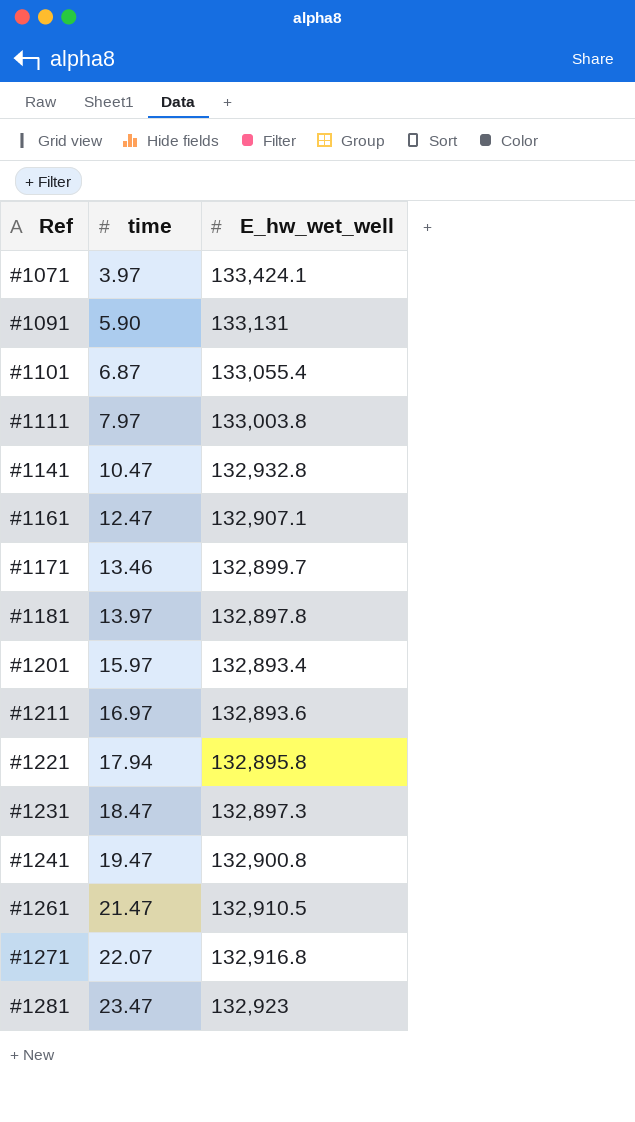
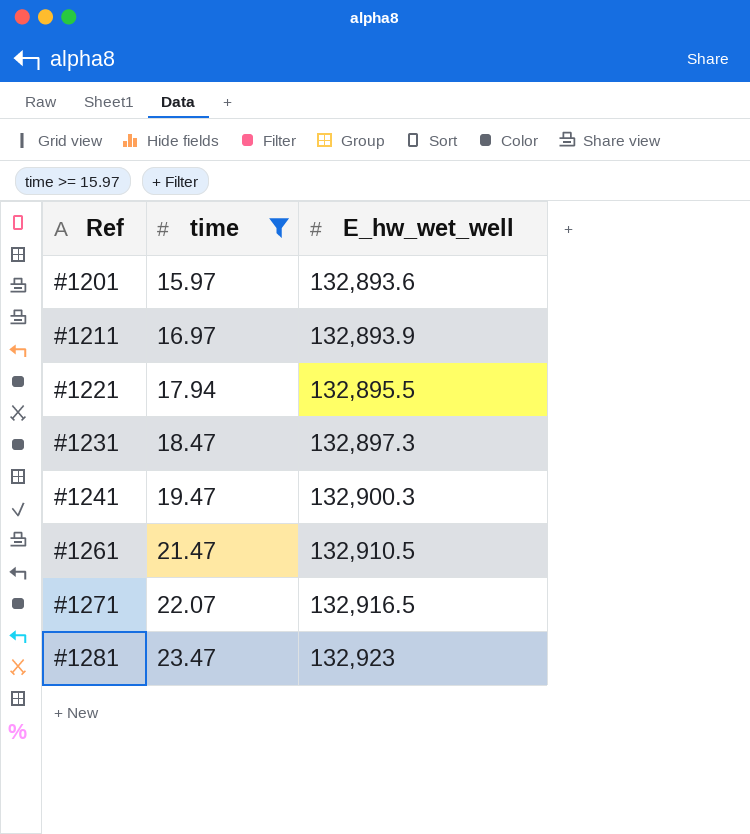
filter: none -> time >= 15.97
#1201 | E_hw_wet_well: 132,893.4 -> 132,893.6
#1211 | E_hw_wet_well: 132,893.6 -> 132,893.9
#1221 | E_hw_wet_well: 132,895.8 -> 132,895.5
#1241 | E_hw_wet_well: 132,900.8 -> 132,900.3
#1271 | E_hw_wet_well: 132,916.8 -> 132,916.5

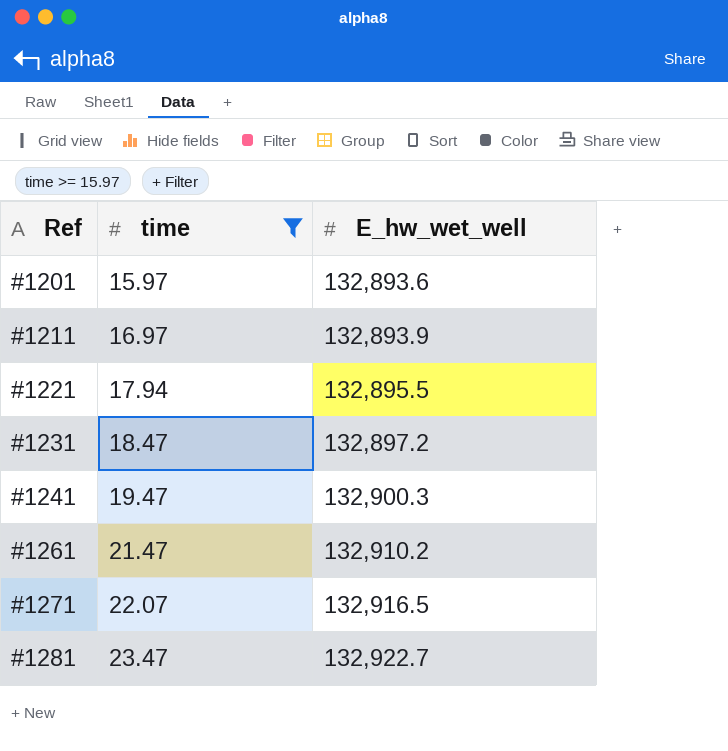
#1231 | E_hw_wet_well: 132,897.3 -> 132,897.2
#1261 | E_hw_wet_well: 132,910.5 -> 132,910.2
#1281 | E_hw_wet_well: 132,923 -> 132,922.7

